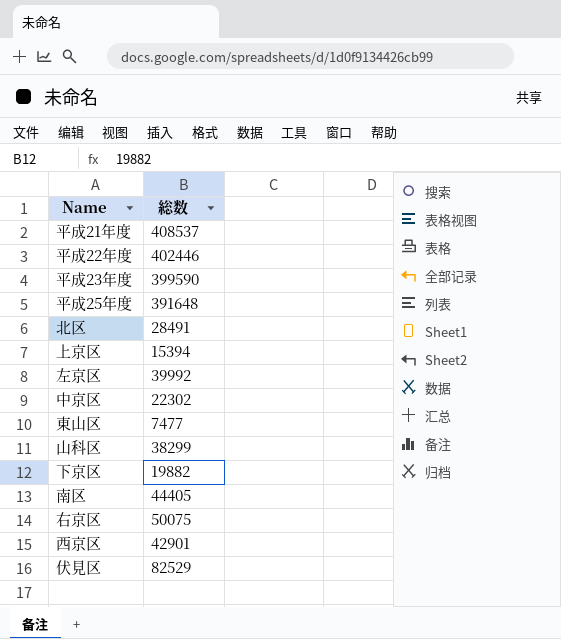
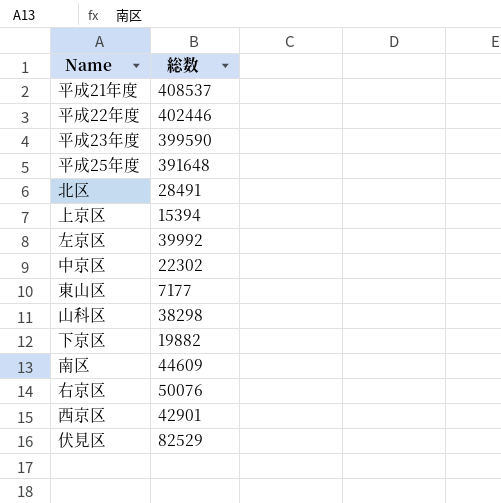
東山区 | 総数: 7477 -> 7177
山科区 | 総数: 38299 -> 38298
南区 | 総数: 44405 -> 44609
右京区 | 総数: 50075 -> 50076

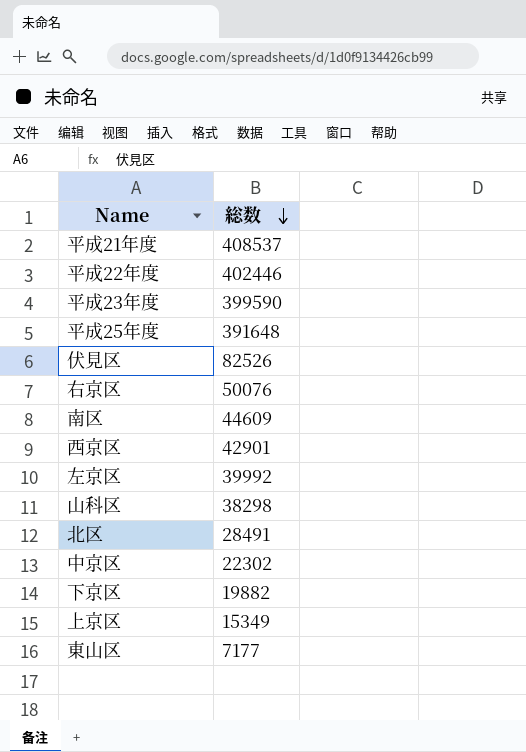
row order: none -> 総数 descending
伏見区 | 総数: 82529 -> 82526
上京区 | 総数: 15394 -> 15349

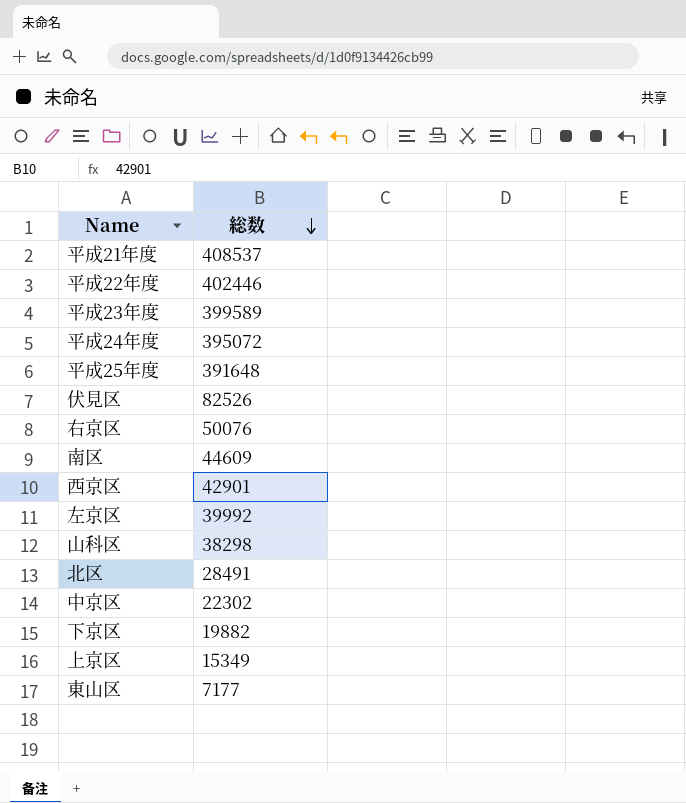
平成23年度 | 総数: 399590 -> 399589
row 平成24年度: none -> 395072

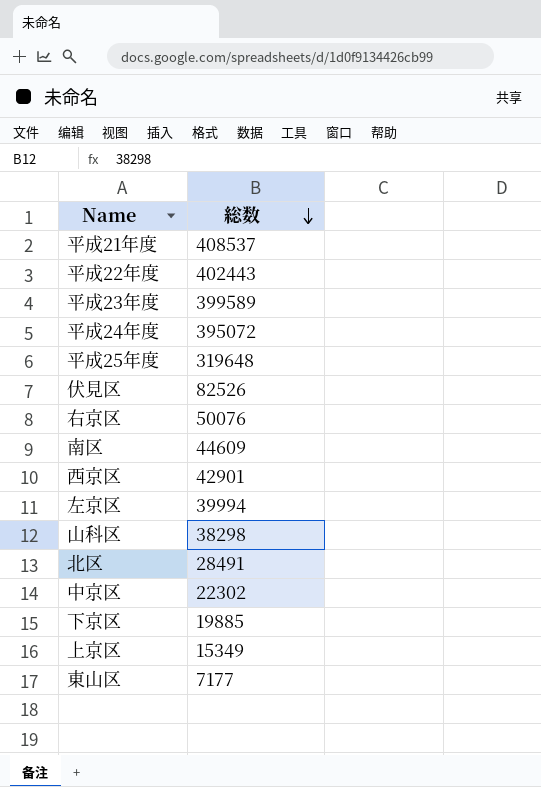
平成22年度 | 総数: 402446 -> 402443
平成25年度 | 総数: 391648 -> 319648
左京区 | 総数: 39992 -> 39994
下京区 | 総数: 19882 -> 19885

